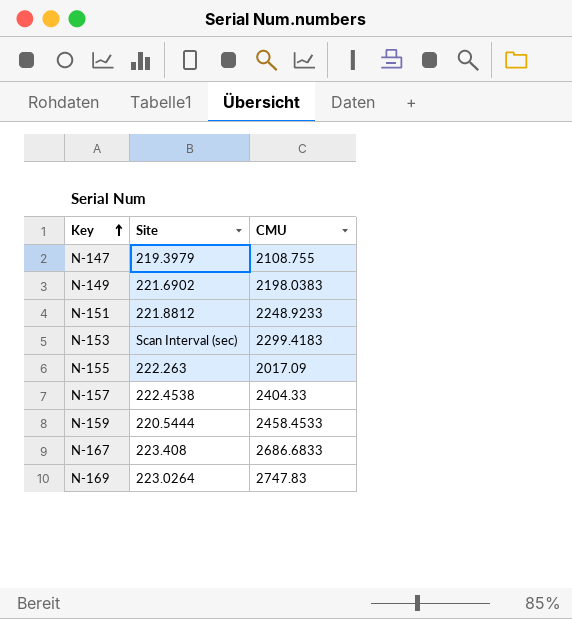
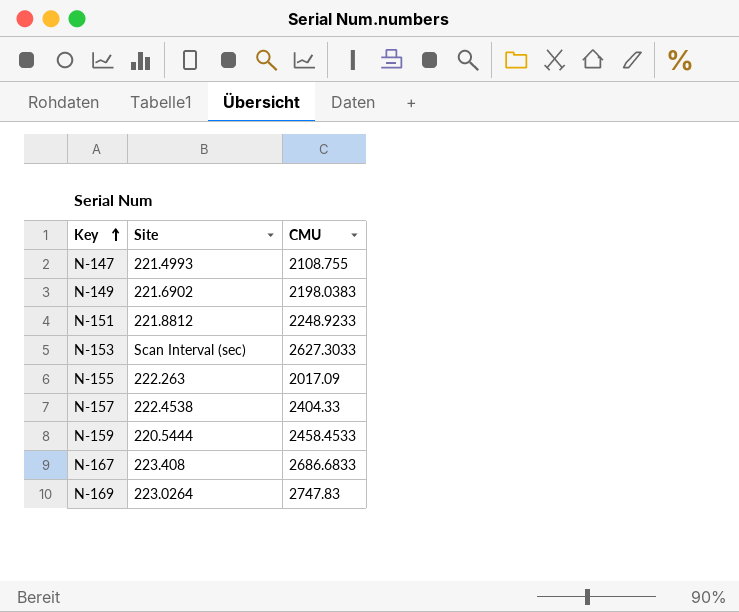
N-147 | Site: 219.3979 -> 221.4993
N-153 | CMU: 2299.4183 -> 2627.3033

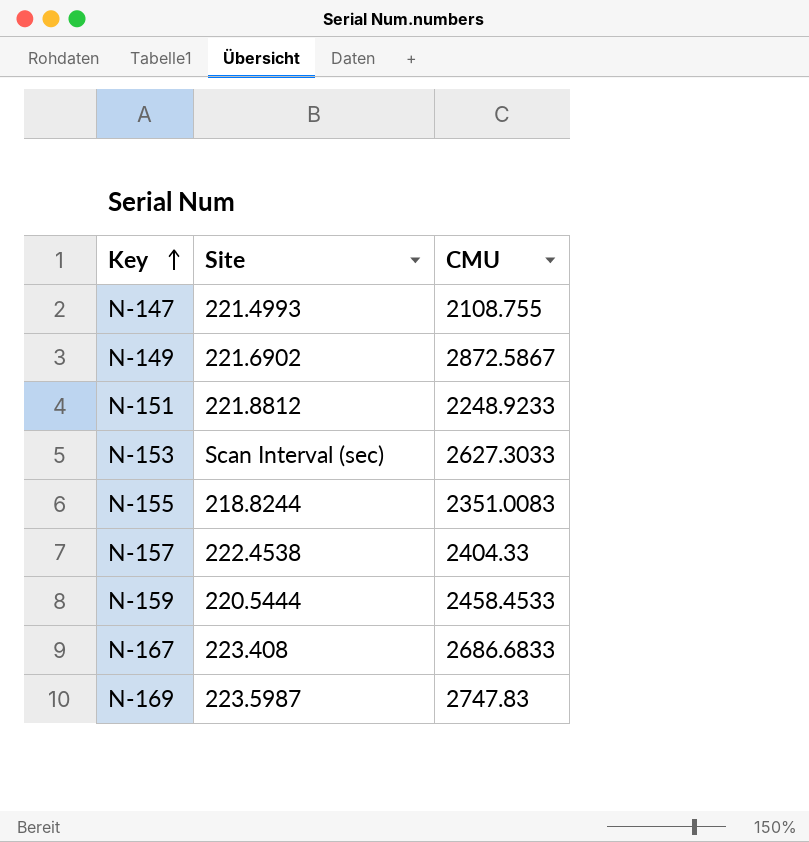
N-149 | CMU: 2198.0383 -> 2872.5867
N-155 | Site: 222.263 -> 218.8244
N-155 | CMU: 2017.09 -> 2351.0083
N-169 | Site: 223.0264 -> 223.5987

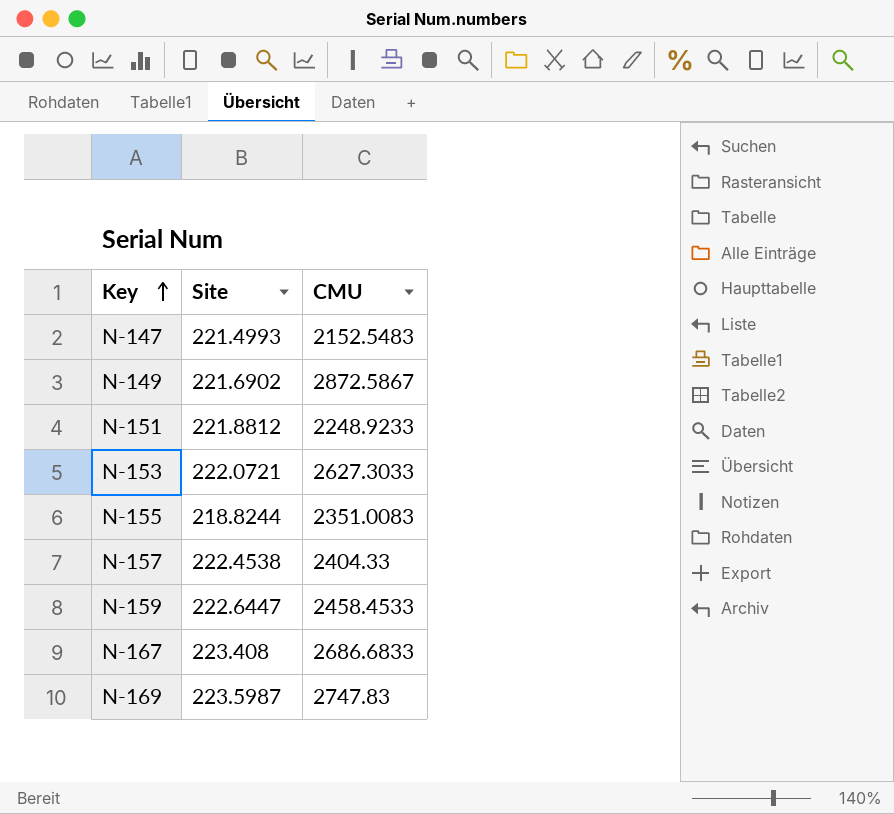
N-147 | CMU: 2108.755 -> 2152.5483
N-153 | Site: Scan Interval (sec) -> 222.0721
N-159 | Site: 220.5444 -> 222.6447

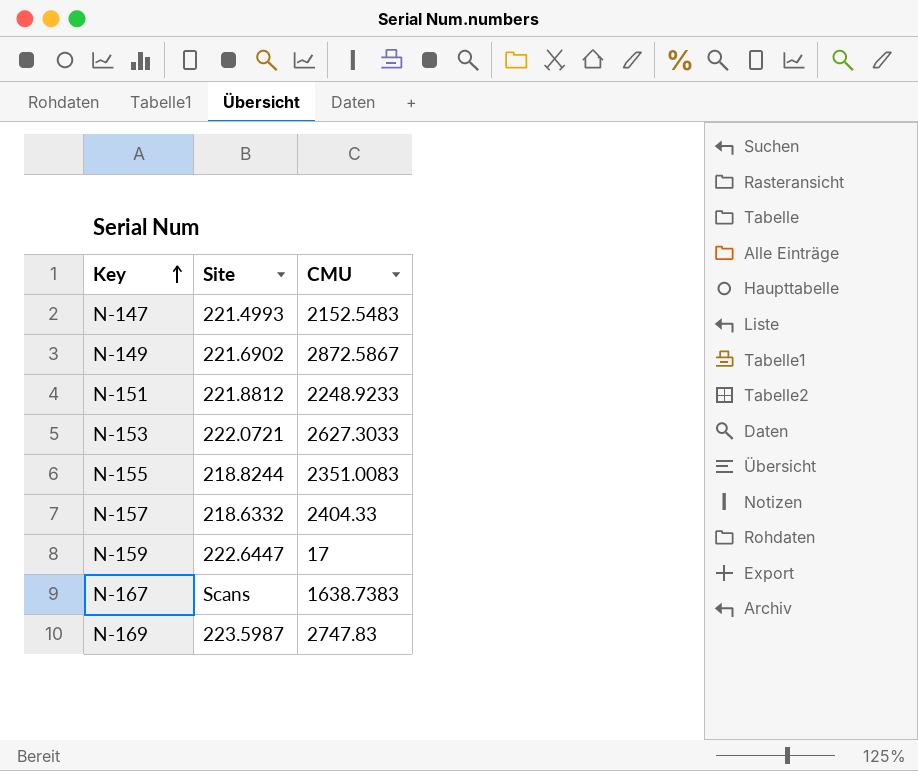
N-157 | Site: 222.4538 -> 218.6332
N-159 | CMU: 2458.4533 -> 17
N-167 | Site: 223.408 -> Scans
N-167 | CMU: 2686.6833 -> 1638.7383

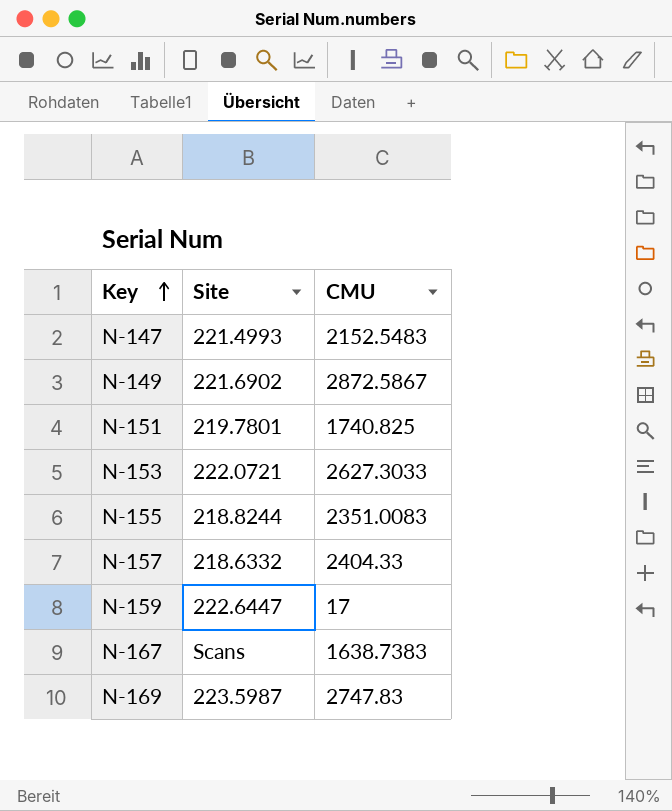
N-151 | Site: 221.8812 -> 219.7801
N-151 | CMU: 2248.9233 -> 1740.825

